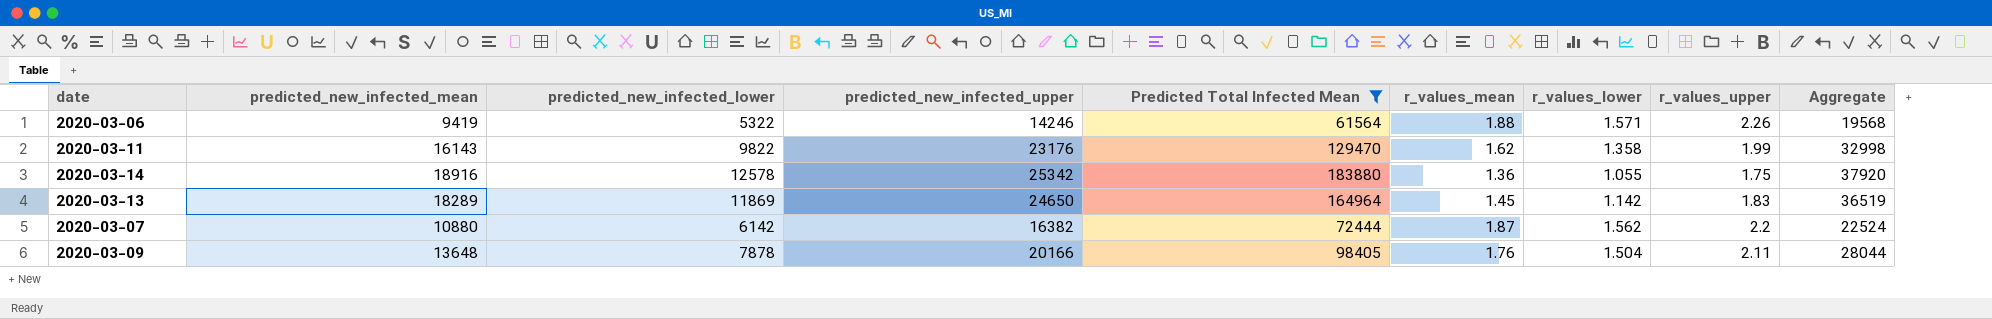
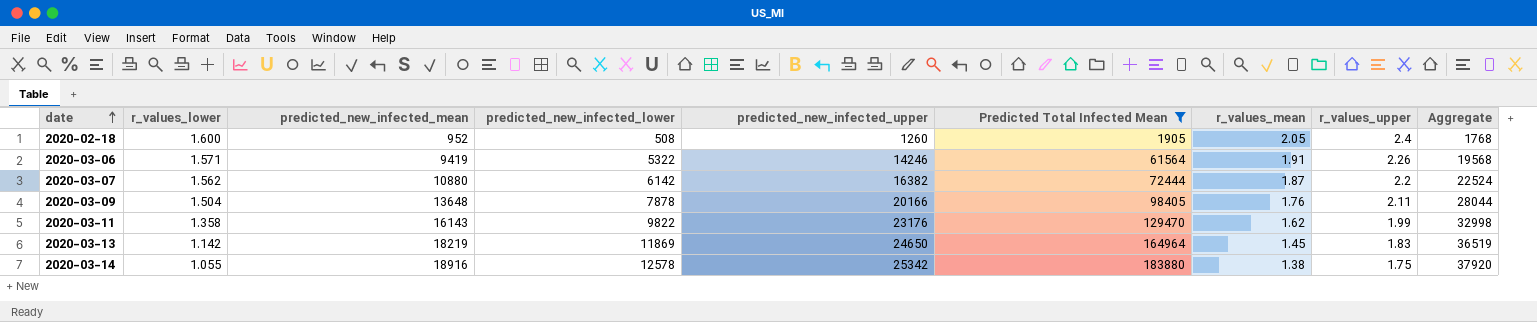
row order: none -> date ascending
column r_values_lower | position: 7 -> 2
row 2020-02-18: none -> 1.600 | 952 | 508 | 1260 | 1905 | 2.05 | 2.4 | 1768
2020-03-06 | r_values_mean: 1.88 -> 1.91
2020-03-13 | predicted_new_infected_mean: 18289 -> 18219
2020-03-14 | r_values_mean: 1.36 -> 1.38

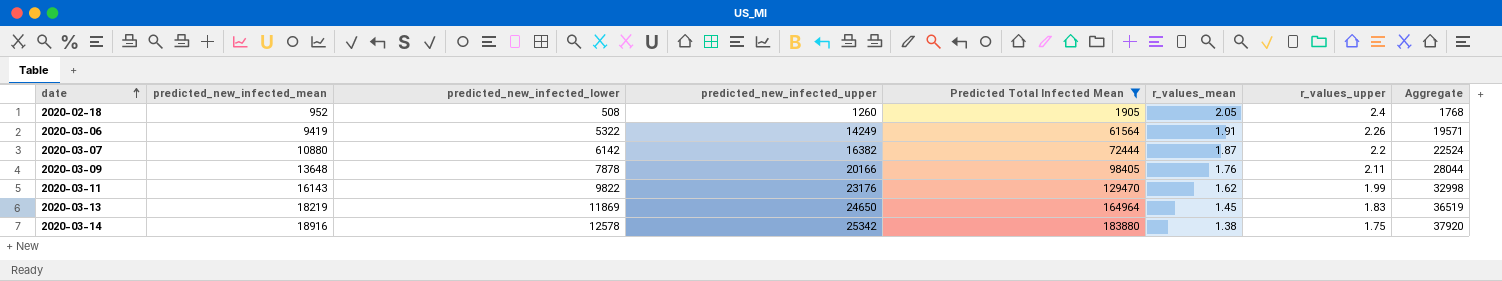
column r_values_lower | position: 2 -> none
2020-03-06 | predicted_new_infected_upper: 14246 -> 14249
2020-03-06 | Aggregate: 19568 -> 19571

